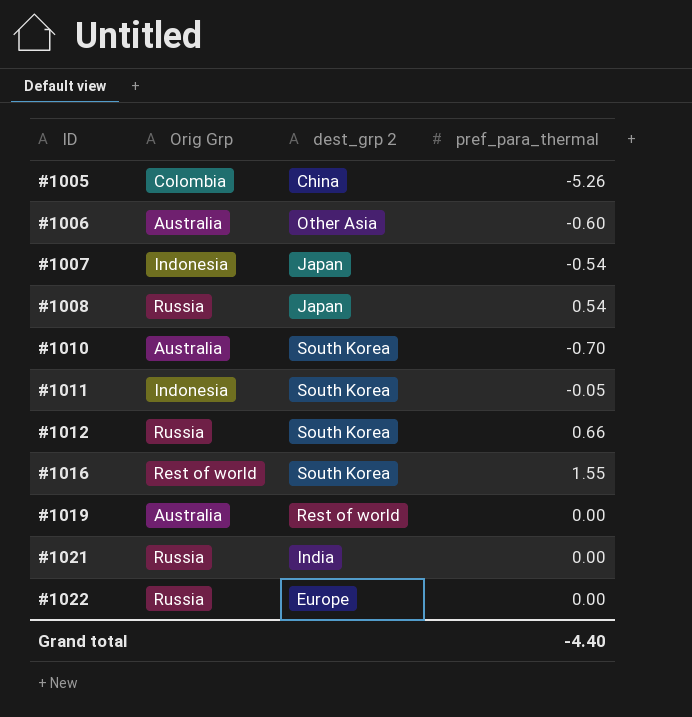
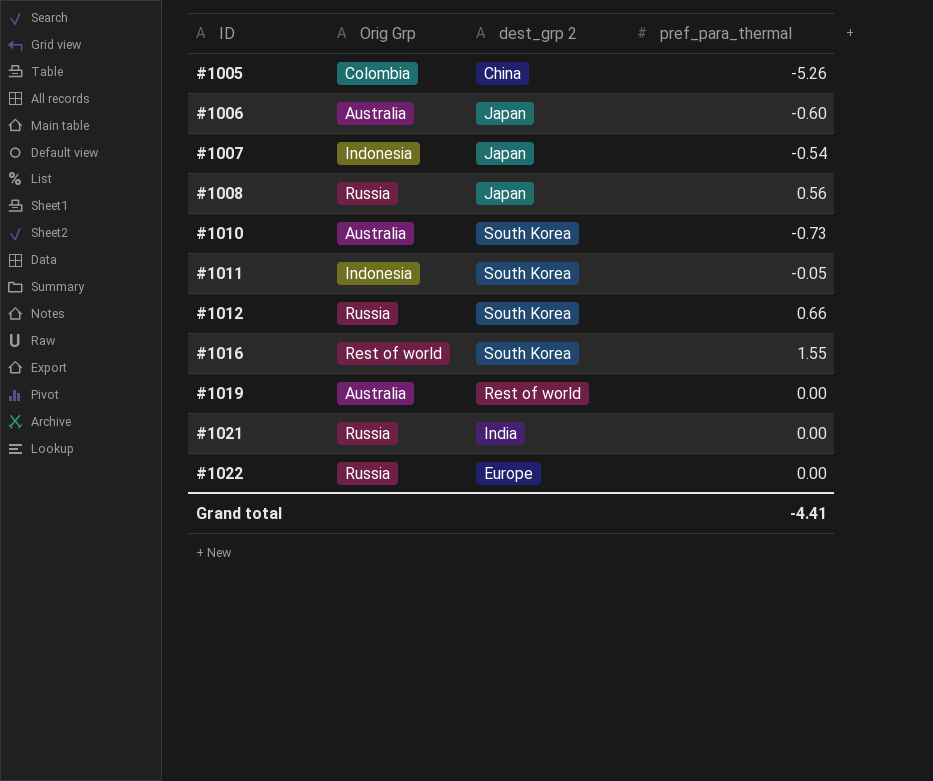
#1006 | dest_grp 2: Other Asia -> Japan
#1008 | pref_para_thermal: 0.54 -> 0.56
#1010 | pref_para_thermal: -0.70 -> -0.73
Grand total | pref_para_thermal: -4.40 -> -4.41

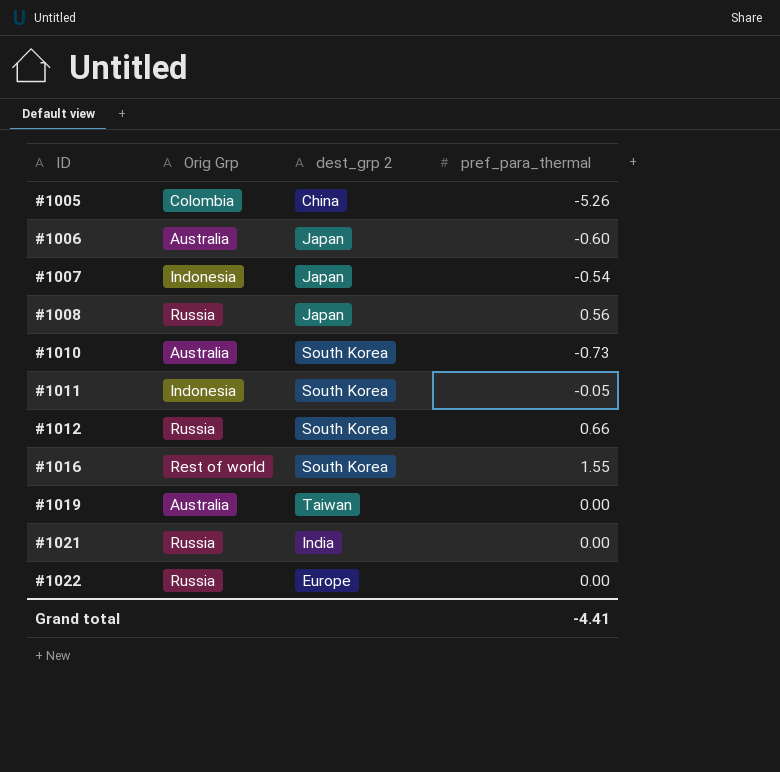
#1019 | dest_grp 2: Rest of world -> Taiwan

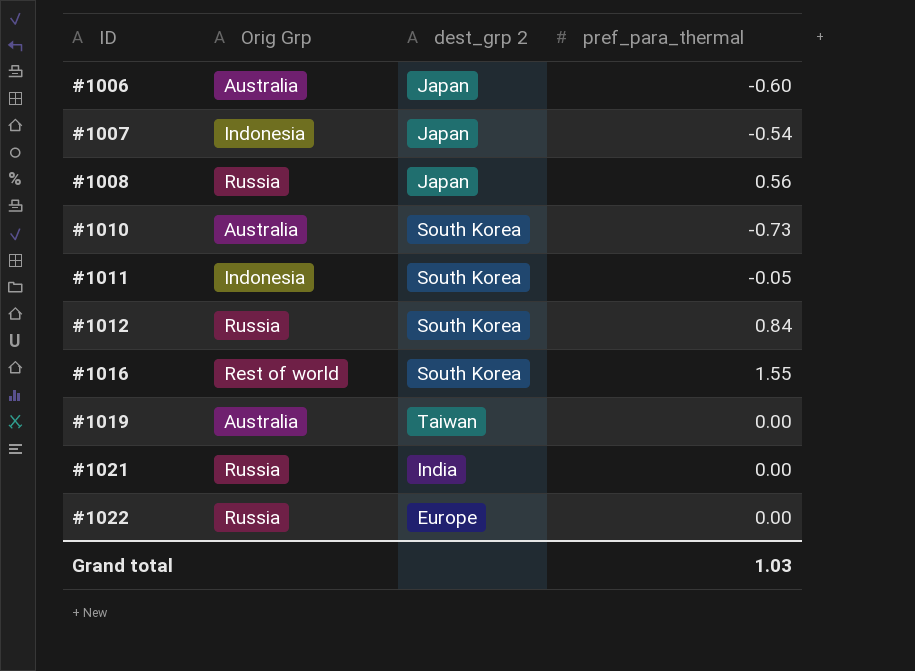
row #1005: Colombia | China | -5.26 -> none
#1012 | pref_para_thermal: 0.66 -> 0.84
Grand total | pref_para_thermal: -4.41 -> 1.03

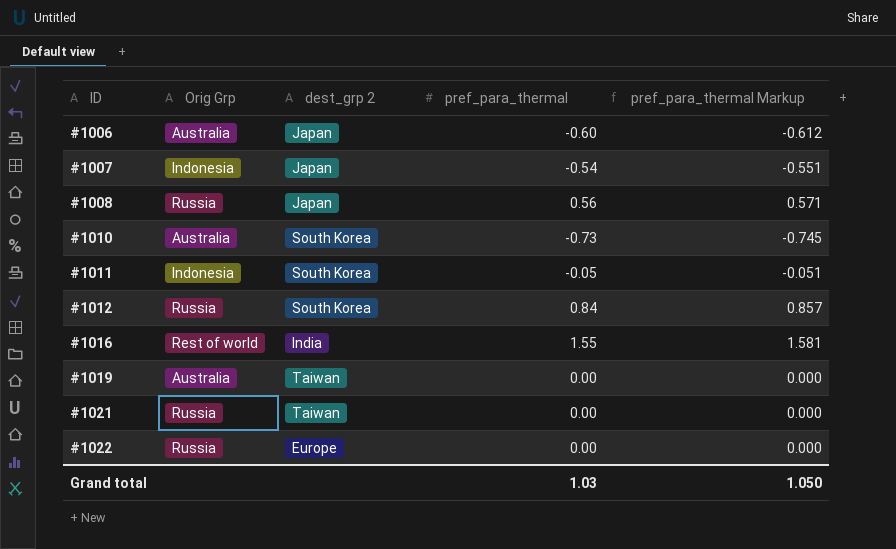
column pref_para_thermal Markup | formula: none -> [pref_para_thermal] * 1.02
#1016 | dest_grp 2: South Korea -> India
#1021 | dest_grp 2: India -> Taiwan

